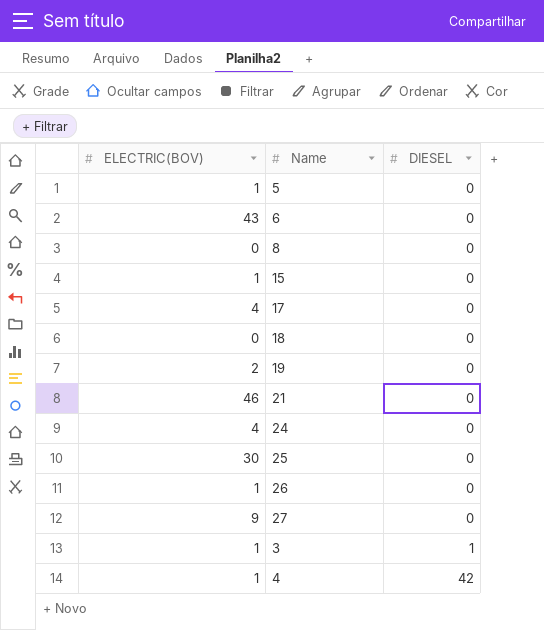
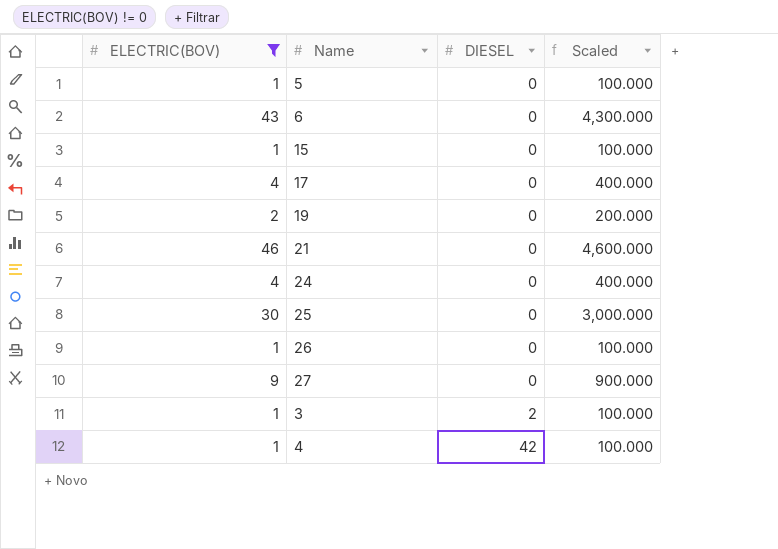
filter: none -> ELECTRIC(BOV) != 0
column Scaled | formula: none -> [ELECTRIC(BOV)] * 100
3 | DIESEL: 1 -> 2

